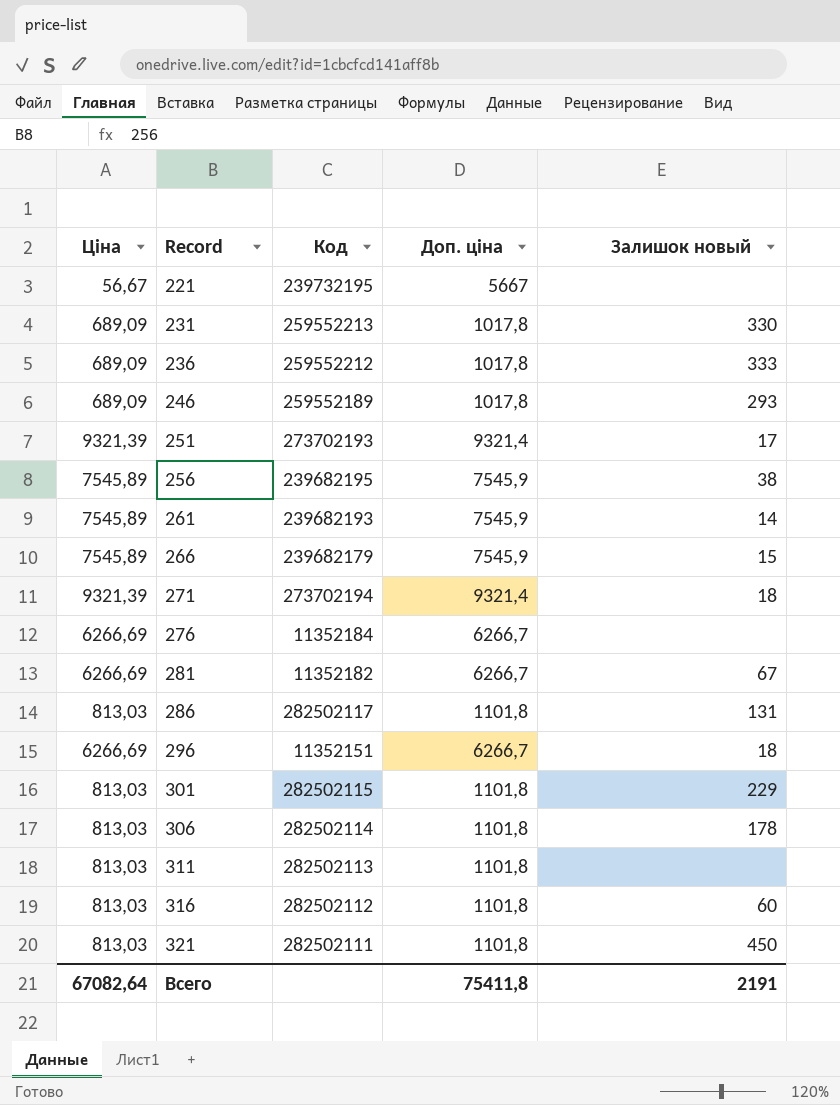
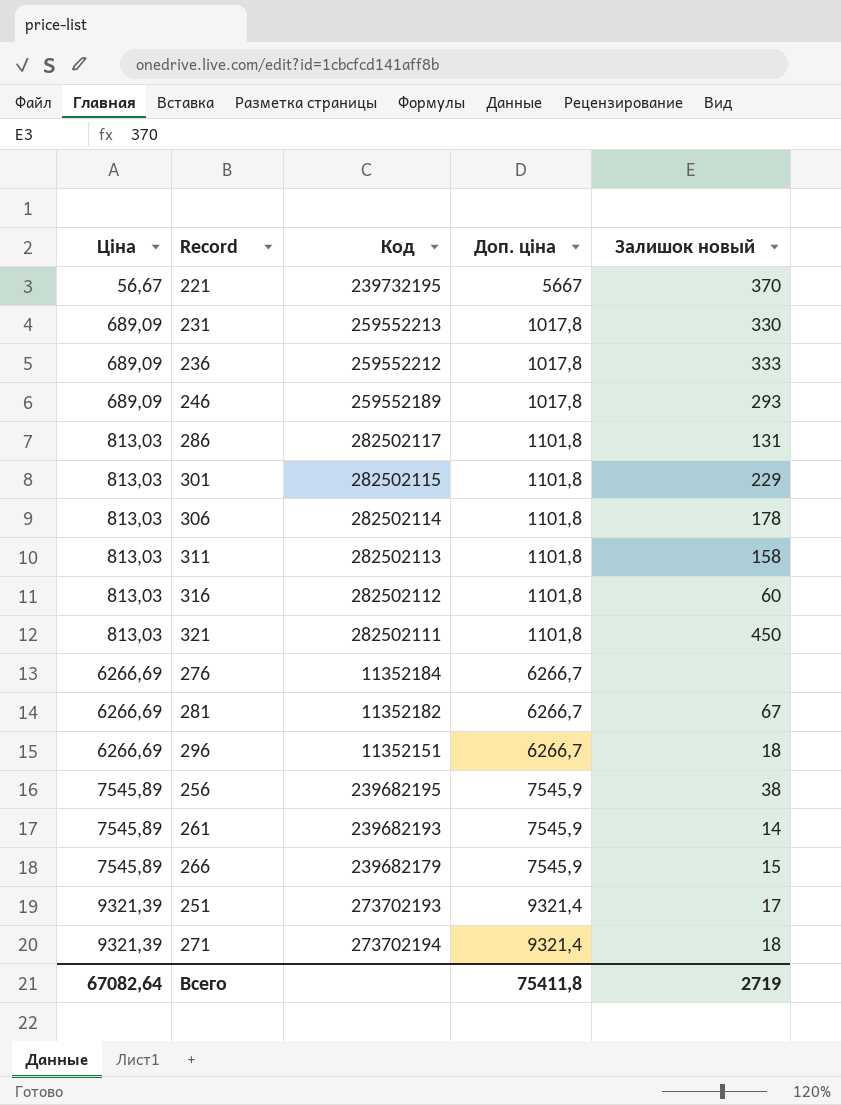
row order: Record ascending -> Ціна ascending
221 | Залишок новый: none -> 370
311 | Залишок новый: none -> 158
Всего | Залишок новый: 2191 -> 2719

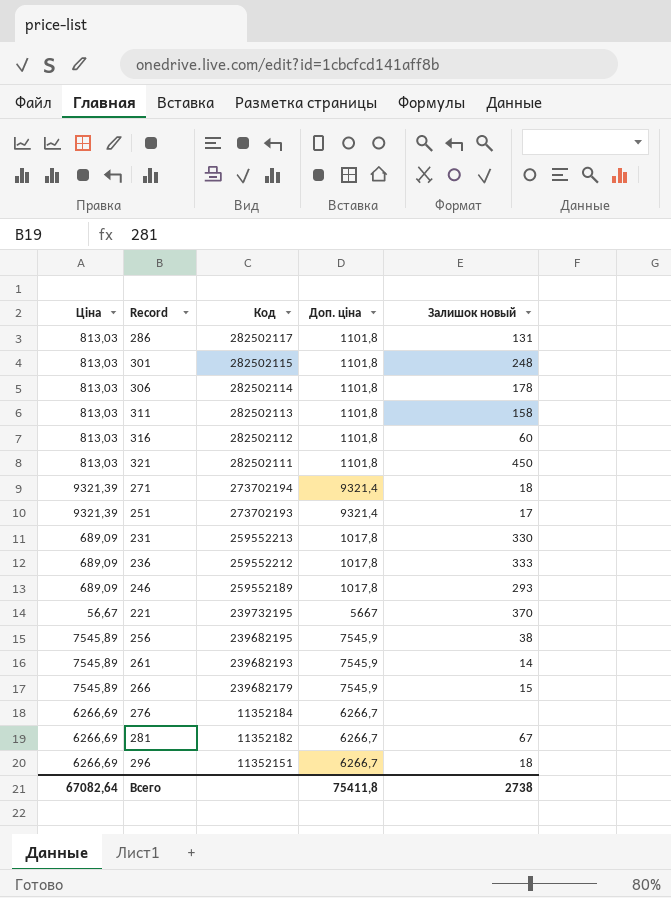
row order: Ціна ascending -> Код descending
301 | Залишок новый: 229 -> 248
Всего | Залишок новый: 2719 -> 2738

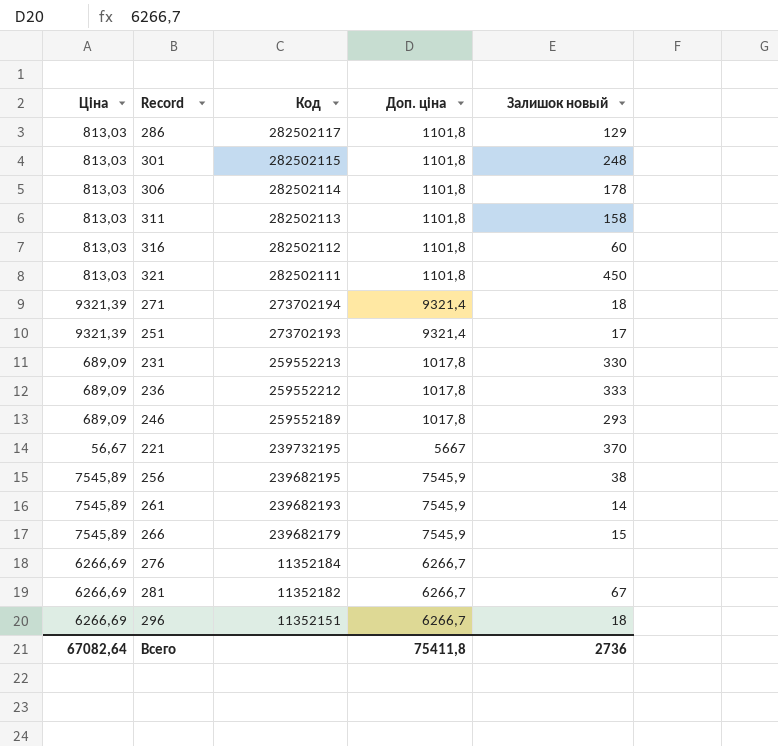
286 | Залишок новый: 131 -> 129
Всего | Залишок новый: 2738 -> 2736

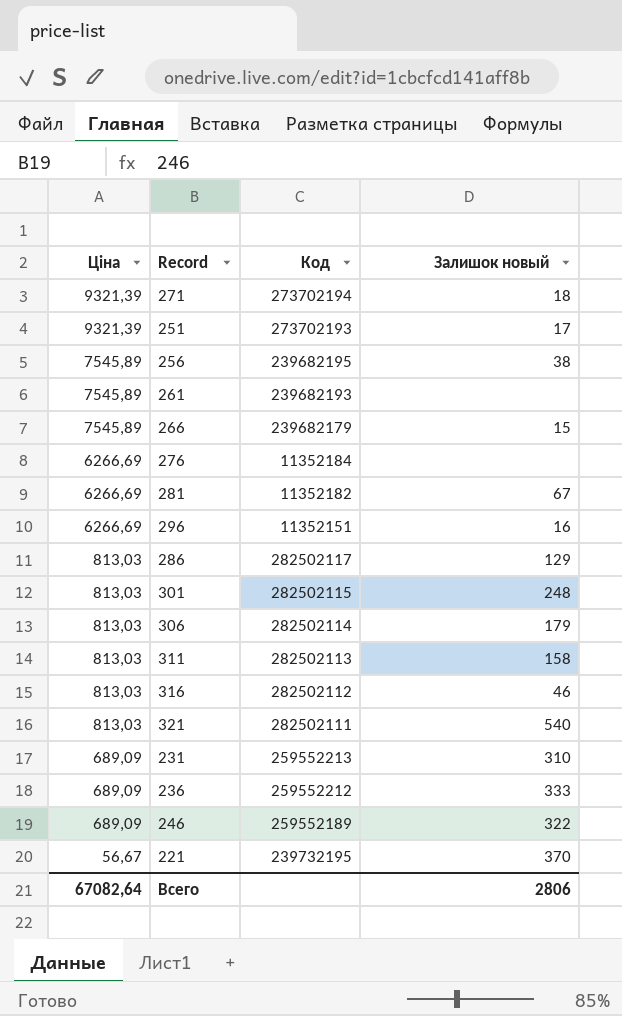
row order: Код descending -> Ціна descending
column Доп. ціна | position: 4 -> none
261 | Залишок новый: 14 -> none
296 | Залишок новый: 18 -> 16
306 | Залишок новый: 178 -> 179
316 | Залишок новый: 60 -> 46
321 | Залишок новый: 450 -> 540
231 | Залишок новый: 330 -> 310
246 | Залишок новый: 293 -> 322
Всего | Залишок новый: 2736 -> 2806

